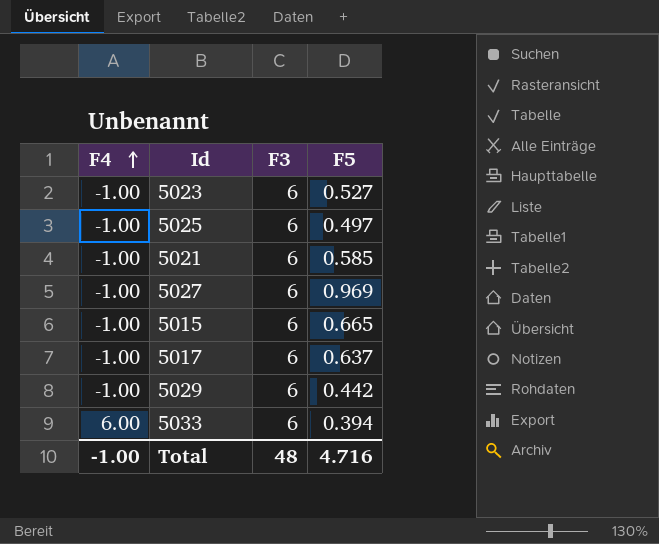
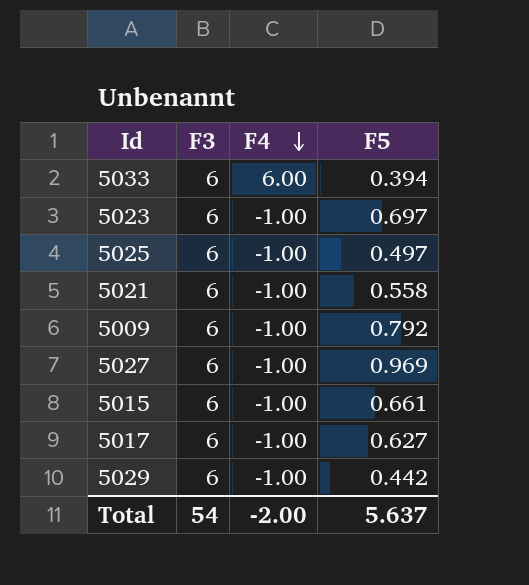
row order: F4 ascending -> F4 descending
column F4 | position: 1 -> 3
5023 | F5: 0.527 -> 0.697
5021 | F5: 0.585 -> 0.558
row 5009: none -> 6 | -1.00 | 0.792
5015 | F5: 0.665 -> 0.661
5017 | F5: 0.637 -> 0.627
Total | F3: 48 -> 54
Total | F4: -1.00 -> -2.00
Total | F5: 4.716 -> 5.637

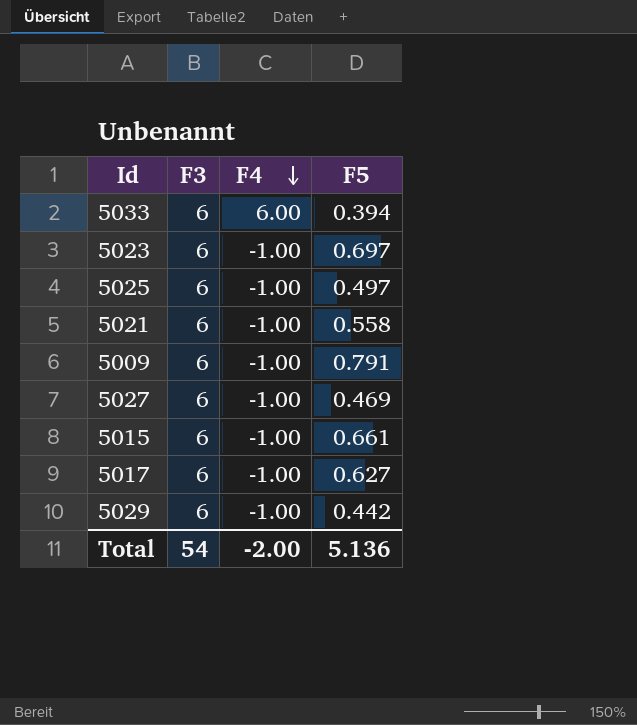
5009 | F5: 0.792 -> 0.791
5027 | F5: 0.969 -> 0.469
Total | F5: 5.637 -> 5.136

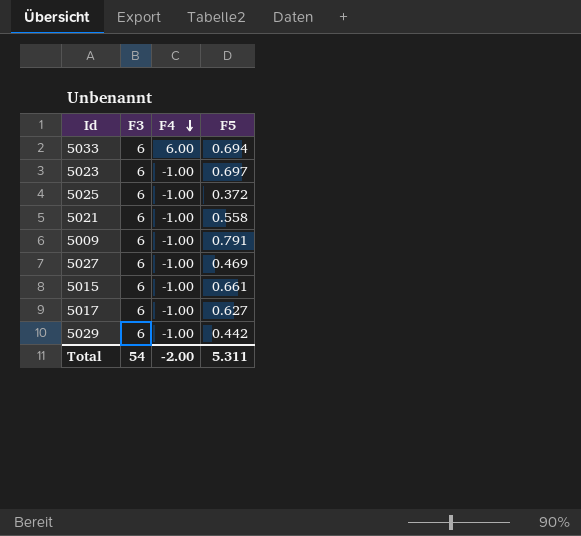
5033 | F5: 0.394 -> 0.694
5025 | F5: 0.497 -> 0.372
Total | F5: 5.136 -> 5.311

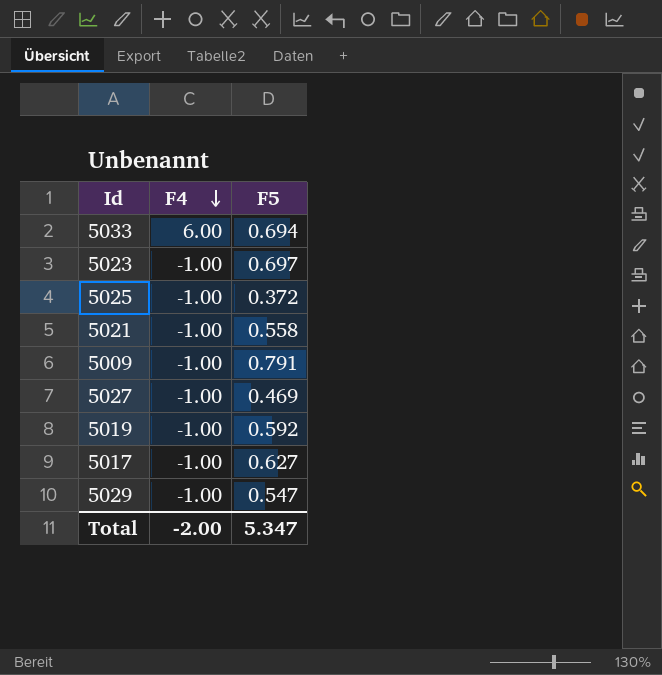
column F3 | position: 2 -> none
row 5015: 6 | -1.00 | 0.661 -> none
row 5019: none -> -1.00 | 0.592
5029 | F5: 0.442 -> 0.547
Total | F5: 5.311 -> 5.347

